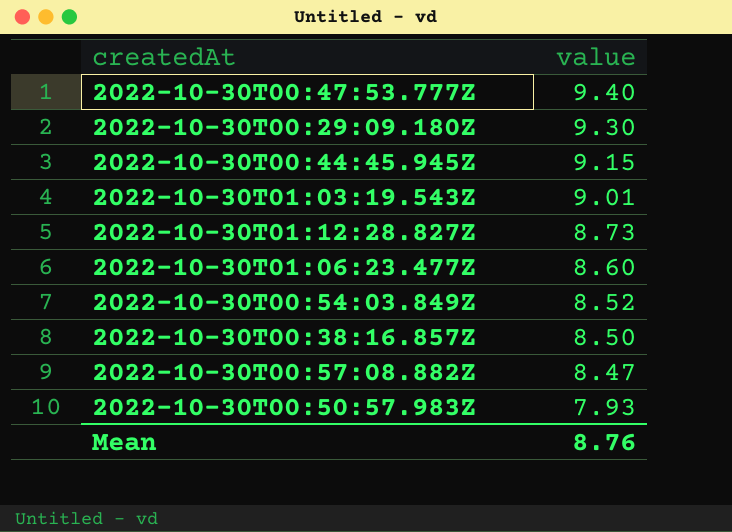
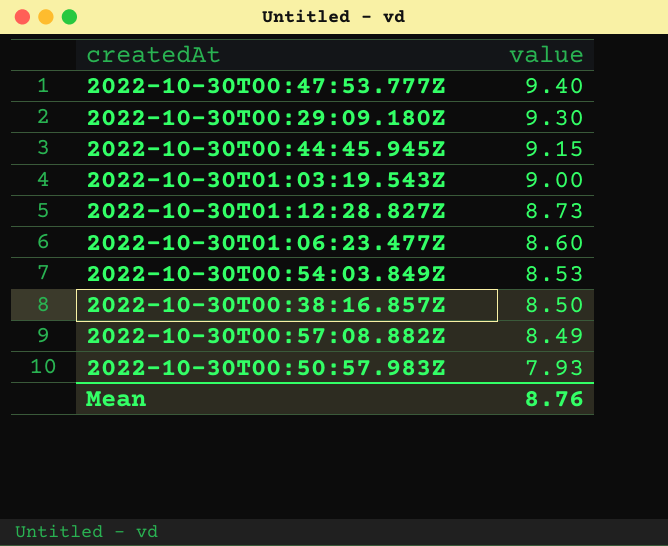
2022-10-30T01:03:19.543Z | value: 9.01 -> 9.00
2022-10-30T00:54:03.849Z | value: 8.52 -> 8.53
2022-10-30T00:57:08.882Z | value: 8.47 -> 8.49

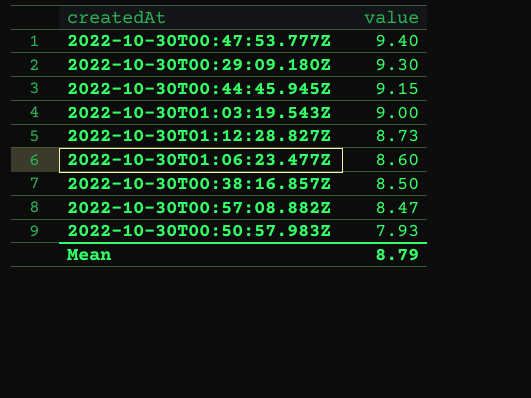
row 2022-10-30T00:54:03.849Z: 8.53 -> none
2022-10-30T00:57:08.882Z | value: 8.49 -> 8.47
Mean | value: 8.76 -> 8.79

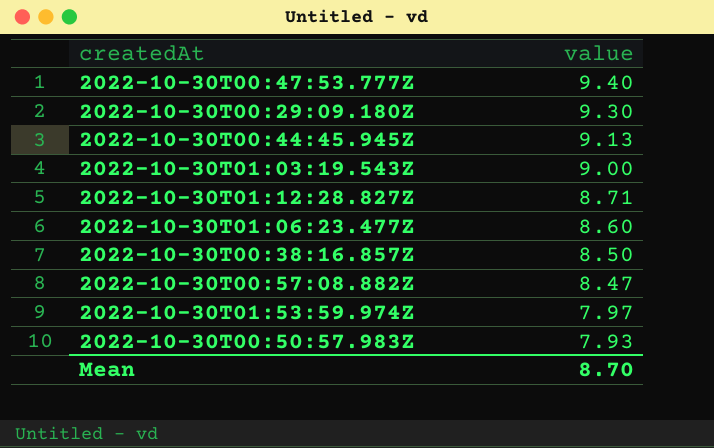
2022-10-30T00:44:45.945Z | value: 9.15 -> 9.13
2022-10-30T01:12:28.827Z | value: 8.73 -> 8.71
row 2022-10-30T01:53:59.974Z: none -> 7.97
Mean | value: 8.79 -> 8.70

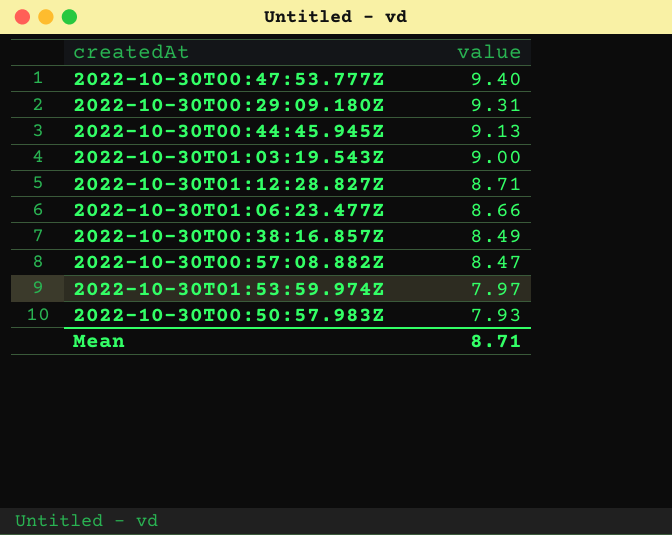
2022-10-30T00:29:09.180Z | value: 9.30 -> 9.31
2022-10-30T01:06:23.477Z | value: 8.60 -> 8.66
2022-10-30T00:38:16.857Z | value: 8.50 -> 8.49
Mean | value: 8.70 -> 8.71

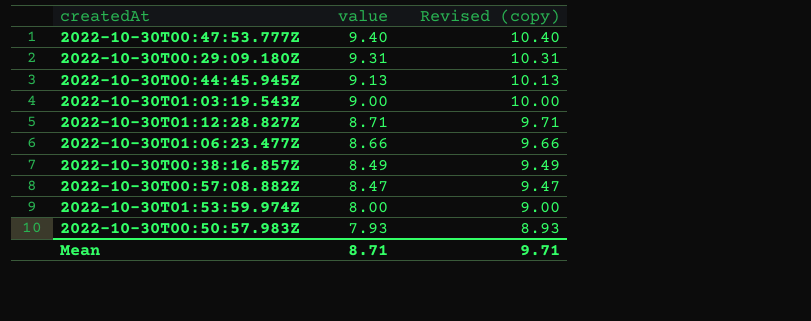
column Revised (copy) | formula: none -> [value] + 1
2022-10-30T01:53:59.974Z | value: 7.97 -> 8.00

